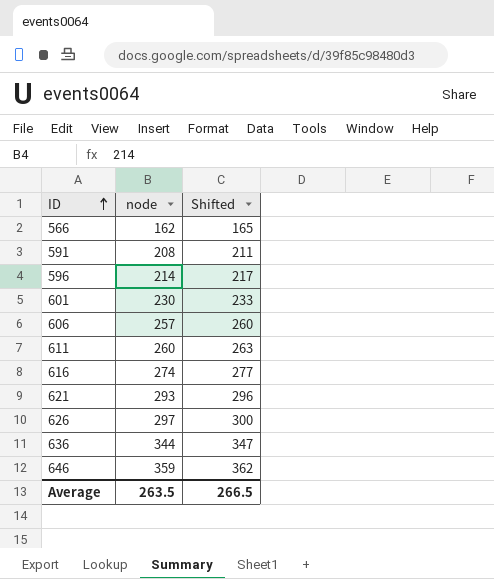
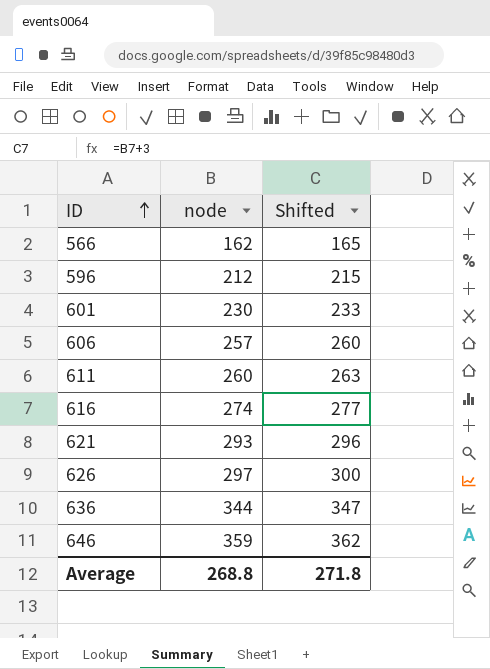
row 591: 208 | 211 -> none
596 | node: 214 -> 212
596 | Shifted: 217 -> 215
Average | node: 263.5 -> 268.8
Average | Shifted: 266.5 -> 271.8

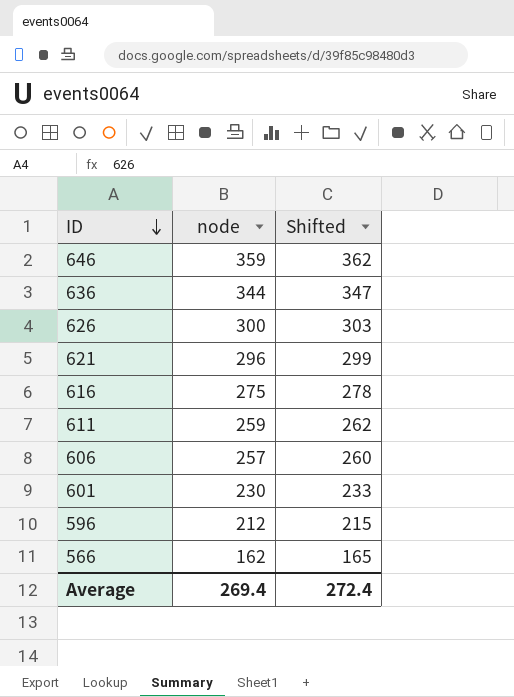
row order: ID ascending -> ID descending
626 | node: 297 -> 300
626 | Shifted: 300 -> 303
621 | node: 293 -> 296
621 | Shifted: 296 -> 299
616 | node: 274 -> 275
616 | Shifted: 277 -> 278
611 | node: 260 -> 259
611 | Shifted: 263 -> 262
Average | node: 268.8 -> 269.4
Average | Shifted: 271.8 -> 272.4

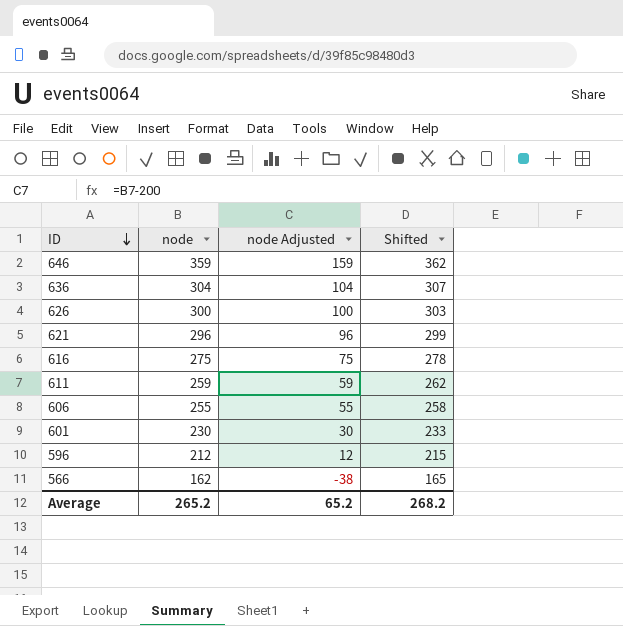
column node Adjusted | formula: none -> [node] - 200
636 | node: 344 -> 304
636 | Shifted: 347 -> 307
606 | node: 257 -> 255
606 | Shifted: 260 -> 258
Average | node: 269.4 -> 265.2
Average | Shifted: 272.4 -> 268.2

